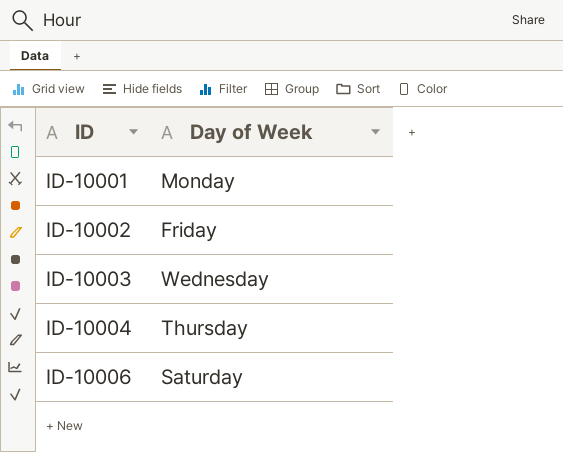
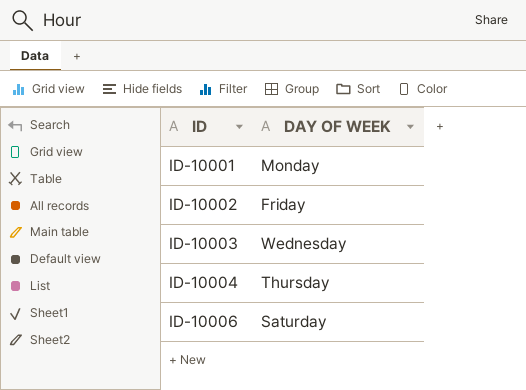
column name: Day of Week -> DAY OF WEEK

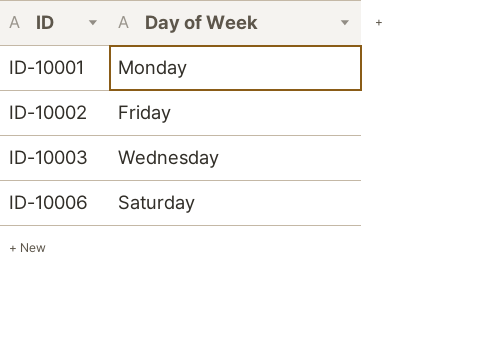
column name: DAY OF WEEK -> Day of Week
row ID-10004: Thursday -> none

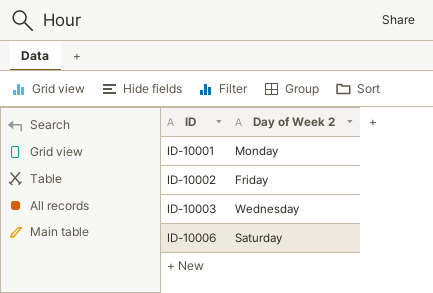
column name: Day of Week -> Day of Week 2

